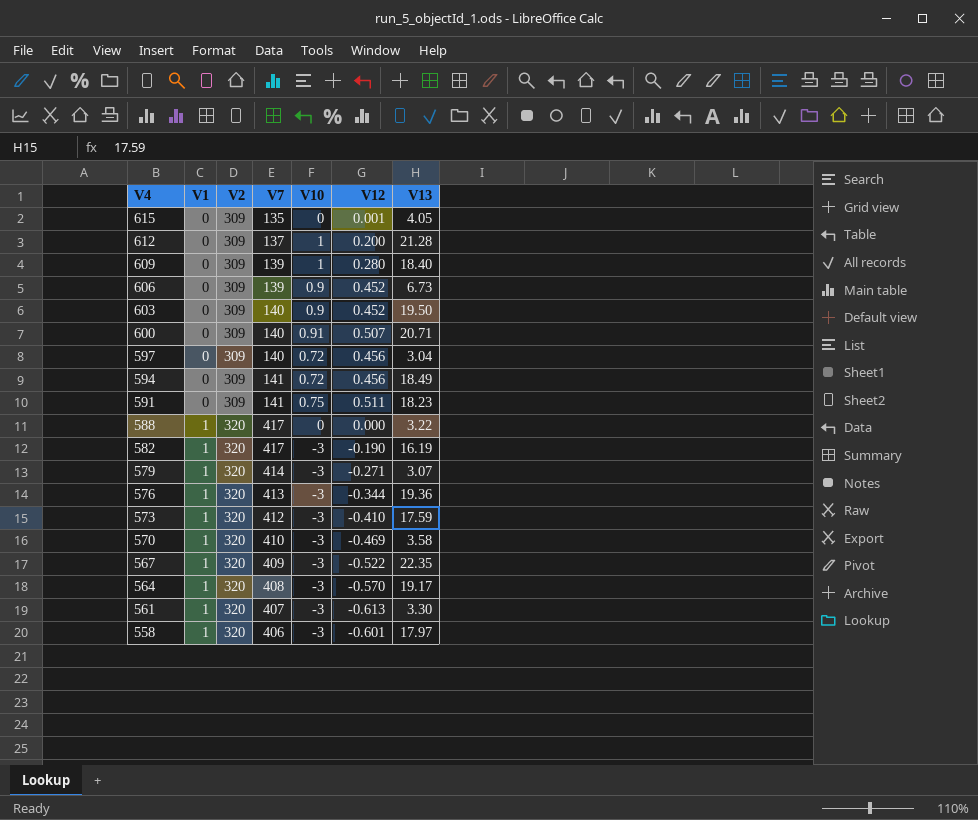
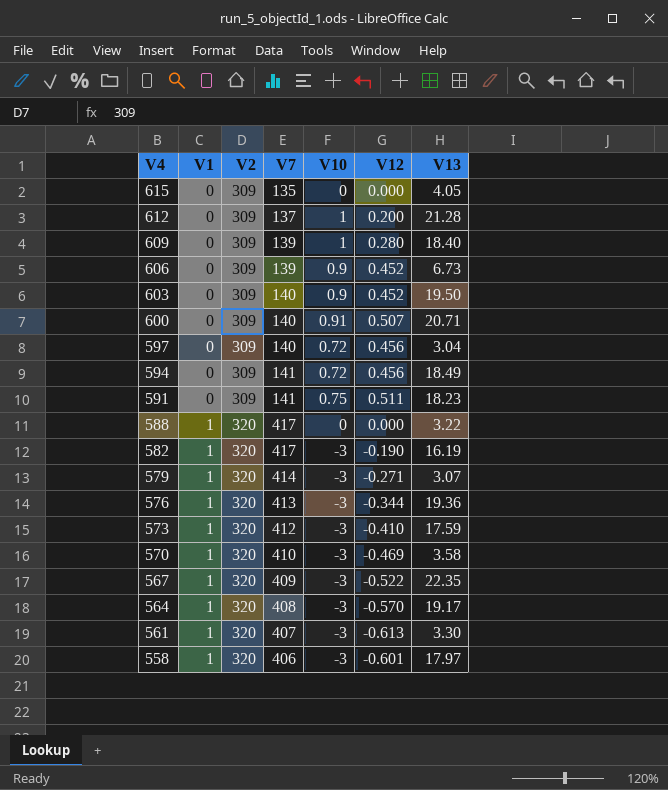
615 | V12: 0.001 -> 0.000

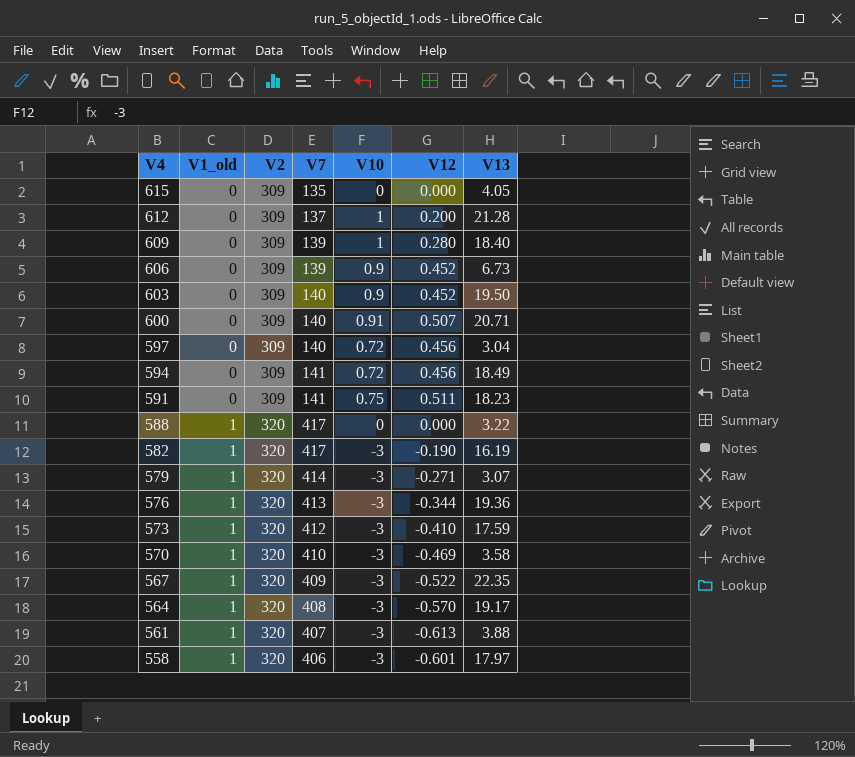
column name: V1 -> V1_old
561 | V13: 3.30 -> 3.88

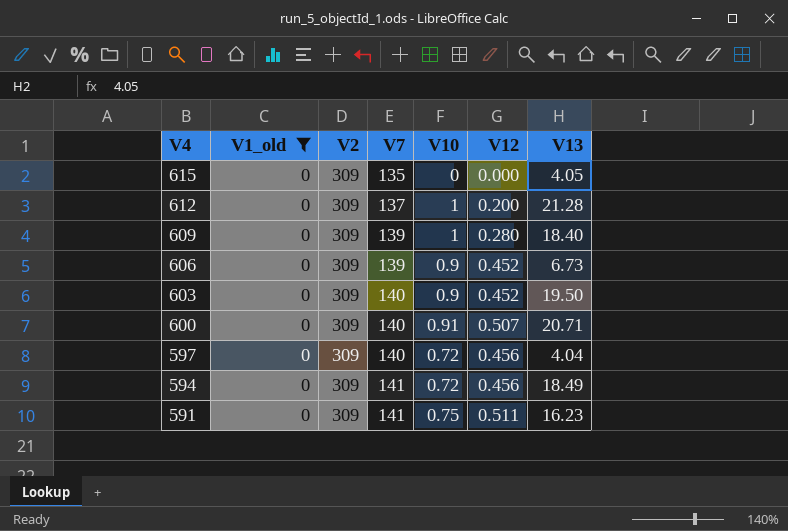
filter: none -> V1_old = 0
597 | V13: 3.04 -> 4.04
591 | V13: 18.23 -> 16.23

